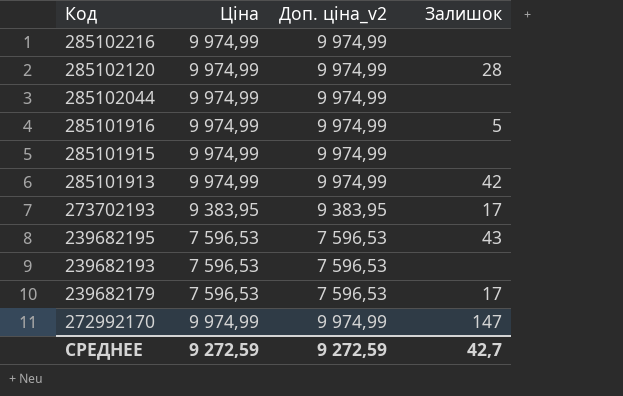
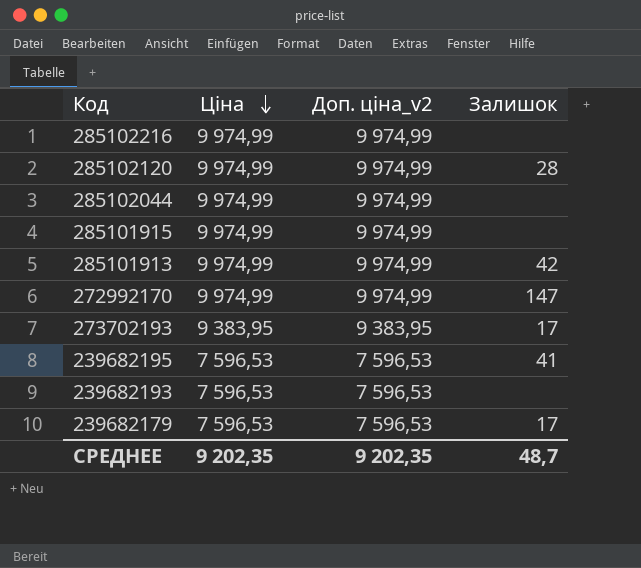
row order: none -> Ціна descending
row 285101916: 9 974,99 | 9 974,99 | 5 -> none
239682195 | Залишок: 43 -> 41
СРЕДНЕЕ | Ціна: 9 272,59 -> 9 202,35
СРЕДНЕЕ | Доп. ціна_v2: 9 272,59 -> 9 202,35
СРЕДНЕЕ | Залишок: 42,7 -> 48,7

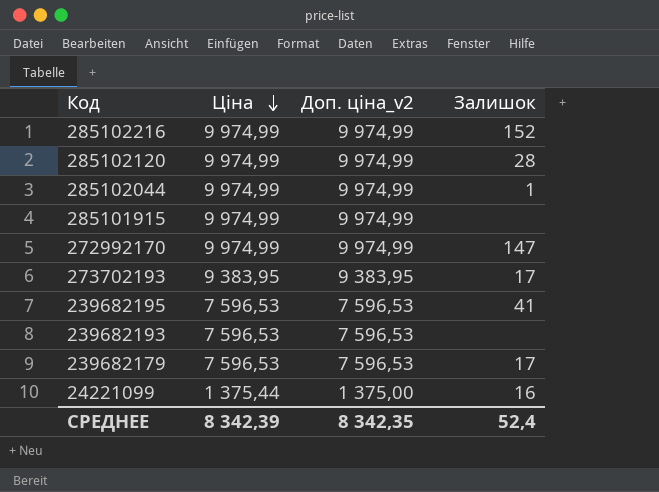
row 285101913: 9 974,99 | 9 974,99 | 42 -> none
285102216 | Залишок: none -> 152
285102044 | Залишок: none -> 1
row 24221099: none -> 1 375,44 | 1 375,00 | 16
СРЕДНЕЕ | Ціна: 9 202,35 -> 8 342,39
СРЕДНЕЕ | Доп. ціна_v2: 9 202,35 -> 8 342,35
СРЕДНЕЕ | Залишок: 48,7 -> 52,4

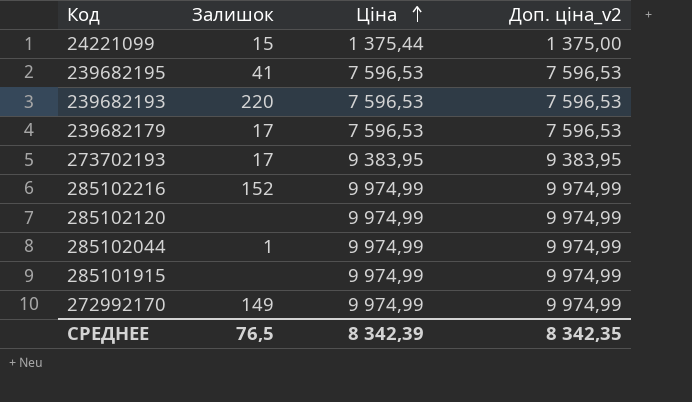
row order: Ціна descending -> Ціна ascending
column Залишок | position: 4 -> 2
24221099 | Залишок: 16 -> 15
239682193 | Залишок: none -> 220
285102120 | Залишок: 28 -> none
272992170 | Залишок: 147 -> 149
СРЕДНЕЕ | Залишок: 52,4 -> 76,5

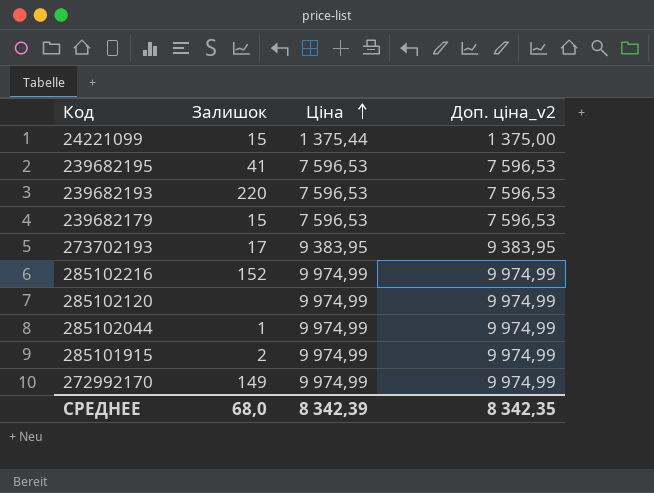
239682179 | Залишок: 17 -> 15
285101915 | Залишок: none -> 2
СРЕДНЕЕ | Залишок: 76,5 -> 68,0

